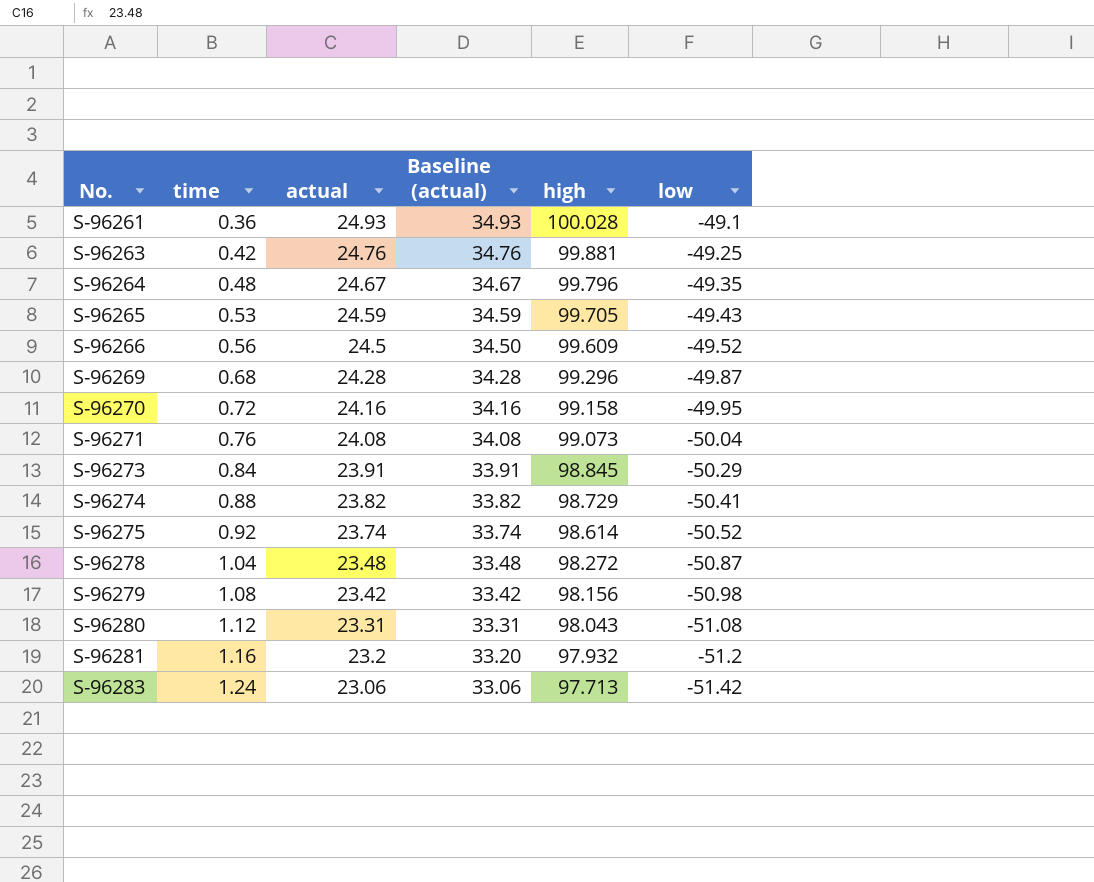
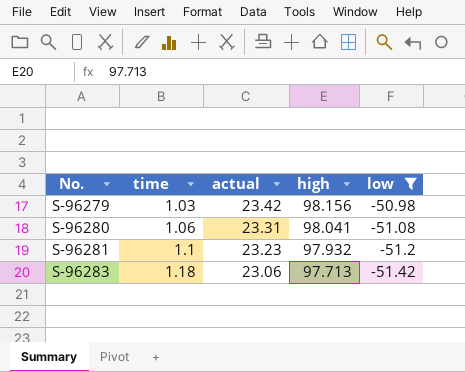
filter: none -> low <= -50.98
column Baseline (actual) | formula: [actual] + 10 -> none
S-96279 | time: 1.08 -> 1.03
S-96280 | time: 1.12 -> 1.06
S-96280 | high: 98.043 -> 98.041
S-96281 | time: 1.16 -> 1.1
S-96281 | actual: 23.2 -> 23.23
S-96283 | time: 1.24 -> 1.18

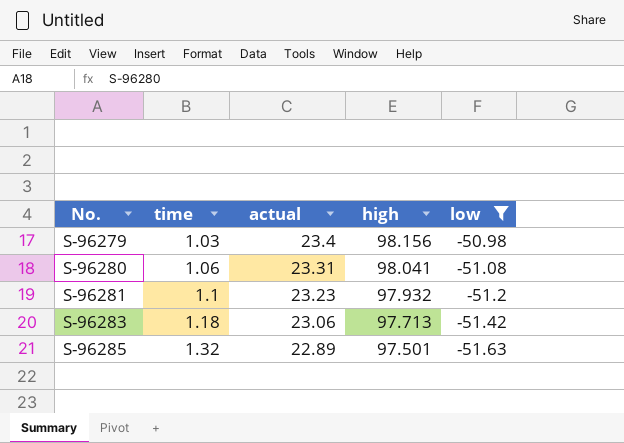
S-96279 | actual: 23.42 -> 23.4
row S-96285: none -> 1.32 | 22.89 | 97.501 | -51.63

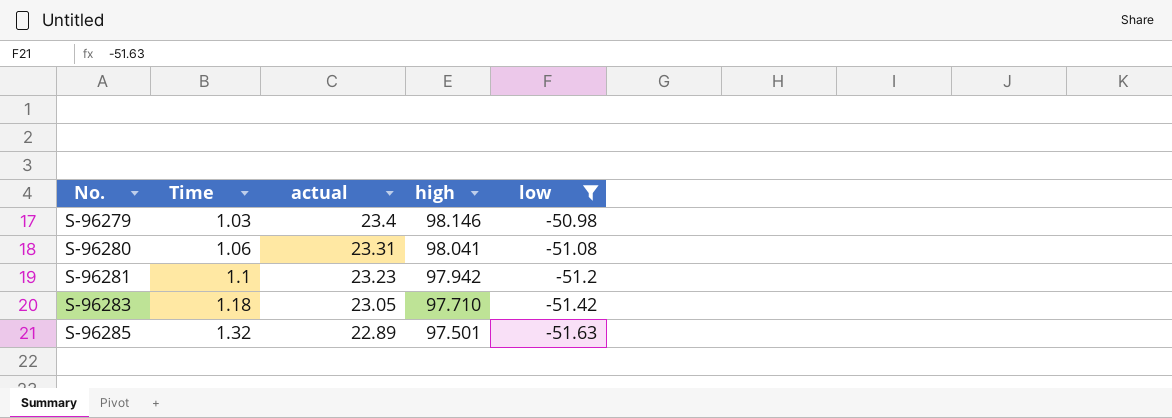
column name: time -> Time
S-96279 | high: 98.156 -> 98.146
S-96281 | high: 97.932 -> 97.942
S-96283 | actual: 23.06 -> 23.05
S-96283 | high: 97.713 -> 97.710

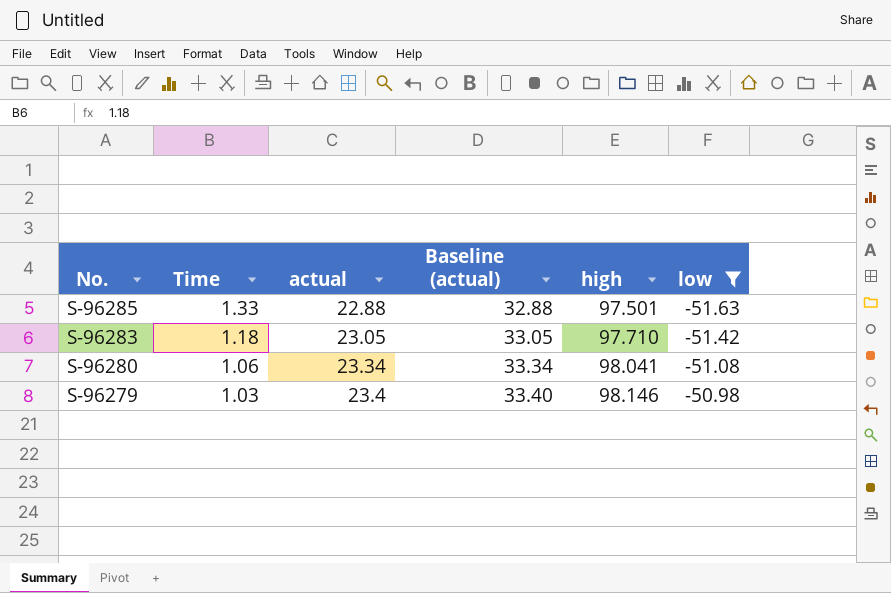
row order: No. ascending -> No. descending
column Baseline (actual) | formula: none -> [actual] + 10
row S-96281: 1.1 | 23.23 | 97.942 | -51.2 -> none
S-96285 | Time: 1.32 -> 1.33
S-96285 | actual: 22.89 -> 22.88
S-96280 | actual: 23.31 -> 23.34

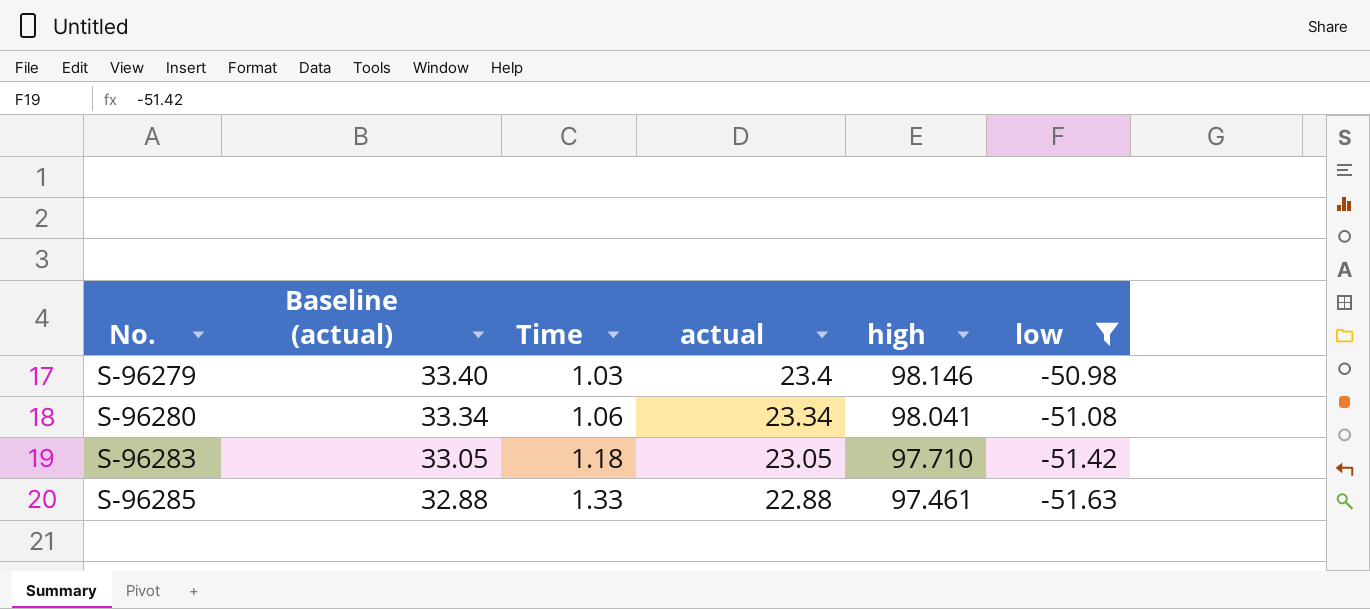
row order: No. descending -> No. ascending
column Baseline (actual) | position: 4 -> 2
S-96285 | high: 97.501 -> 97.461

